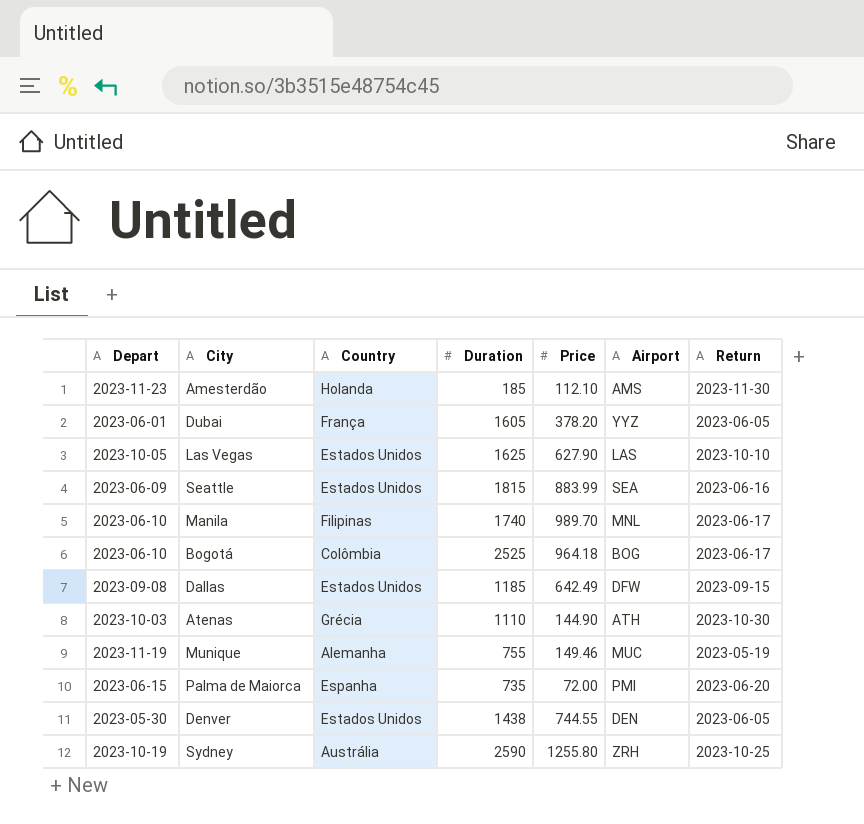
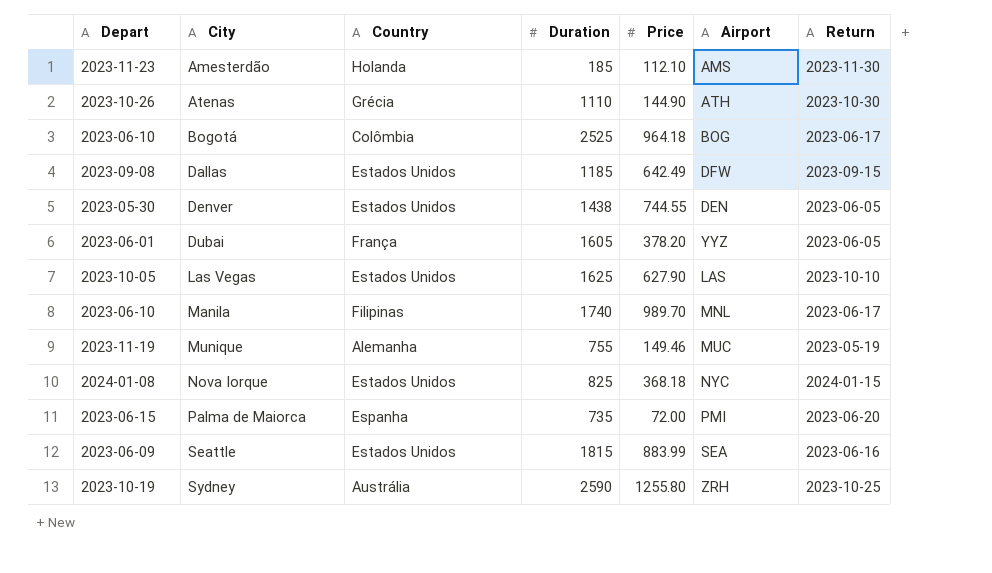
row order: none -> City ascending
Atenas | Depart: 2023-10-03 -> 2023-10-26
row Nova Iorque: none -> 2024-01-08 | Estados Unidos | 825 | 368.18 | NYC | 2024-01-15

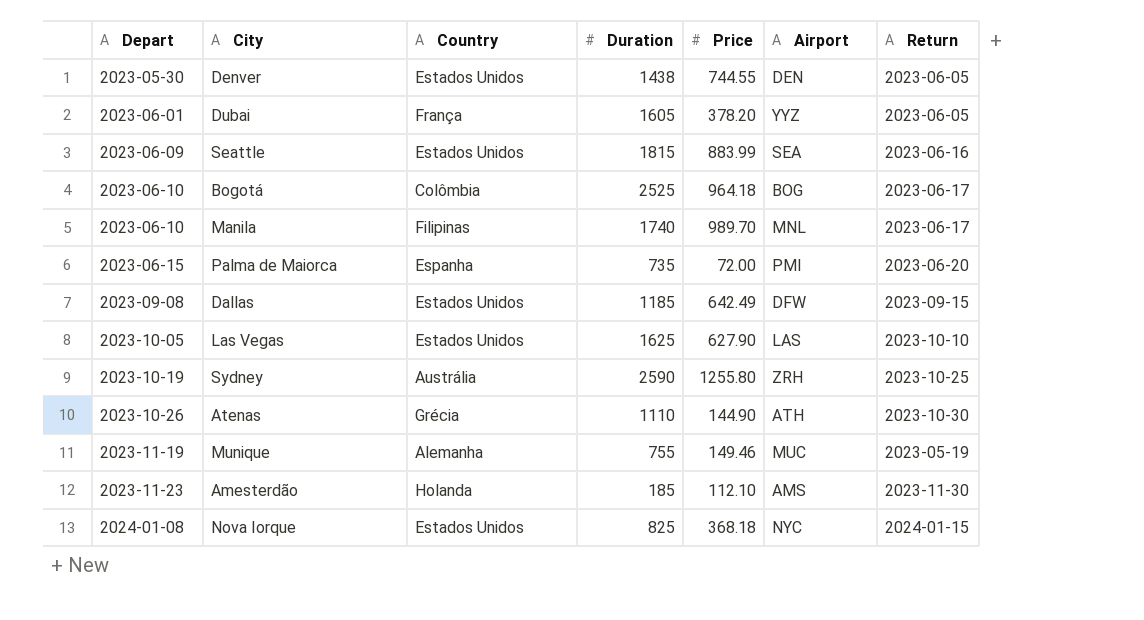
row order: City ascending -> Depart ascending

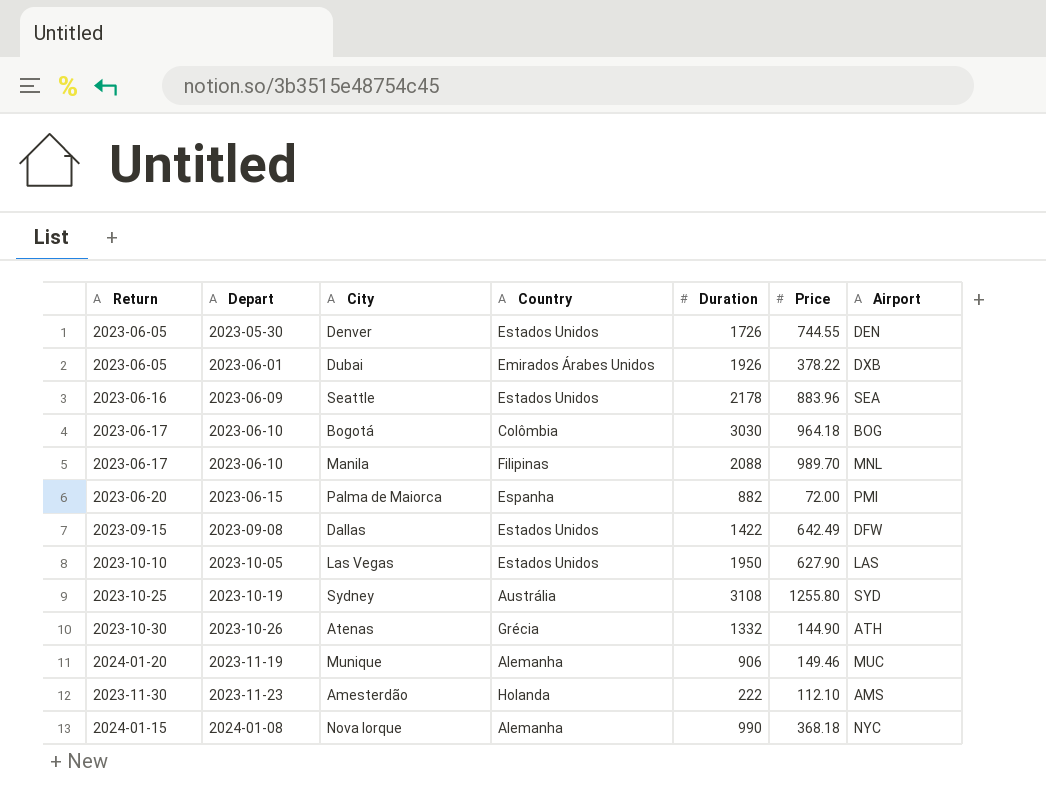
column Return | position: 7 -> 1
Denver | Duration: 1438 -> 1726
Dubai | Country: França -> Emirados Árabes Unidos
Dubai | Duration: 1605 -> 1926
Dubai | Price: 378.20 -> 378.22
Dubai | Airport: YYZ -> DXB
Seattle | Duration: 1815 -> 2178
Seattle | Price: 883.99 -> 883.96
Bogotá | Duration: 2525 -> 3030
Manila | Duration: 1740 -> 2088
Palma de Maiorca | Duration: 735 -> 882
Dallas | Duration: 1185 -> 1422
Las Vegas | Duration: 1625 -> 1950
Sydney | Duration: 2590 -> 3108
Sydney | Airport: ZRH -> SYD
Atenas | Duration: 1110 -> 1332
Munique | Return: 2023-05-19 -> 2024-01-20
Munique | Duration: 755 -> 906
Amesterdão | Duration: 185 -> 222
Nova Iorque | Country: Estados Unidos -> Alemanha
Nova Iorque | Duration: 825 -> 990

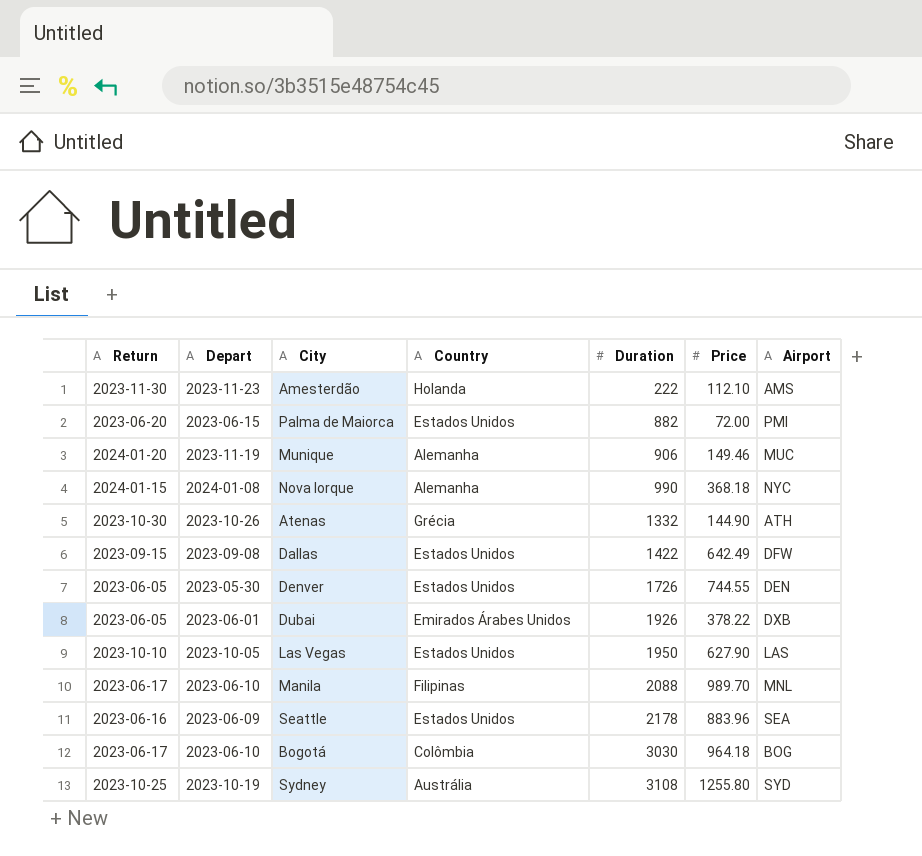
row order: Depart ascending -> Duration ascending
Palma de Maiorca | Country: Espanha -> Estados Unidos

